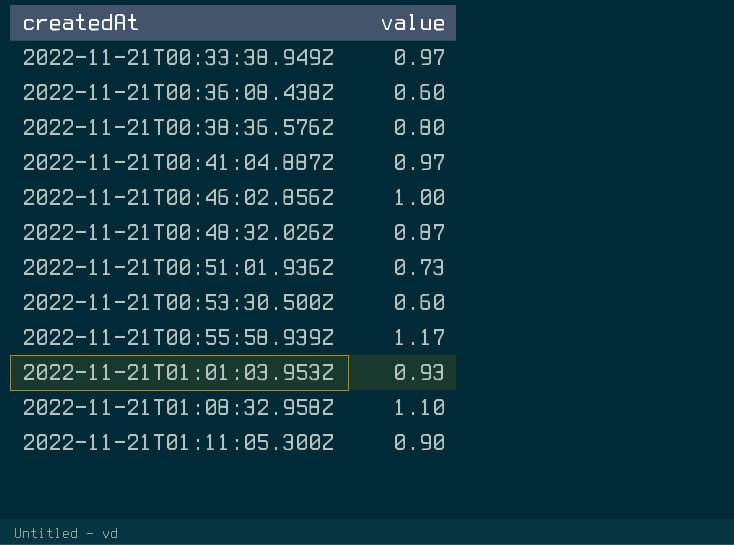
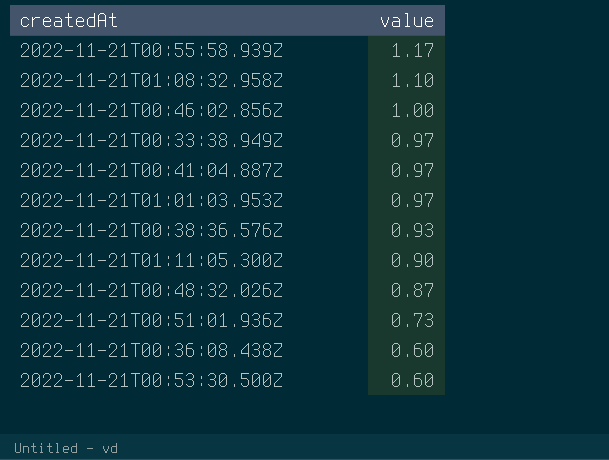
row order: createdAt ascending -> value descending
2022-11-21T01:01:03.953Z | value: 0.93 -> 0.97
2022-11-21T00:38:36.576Z | value: 0.80 -> 0.93

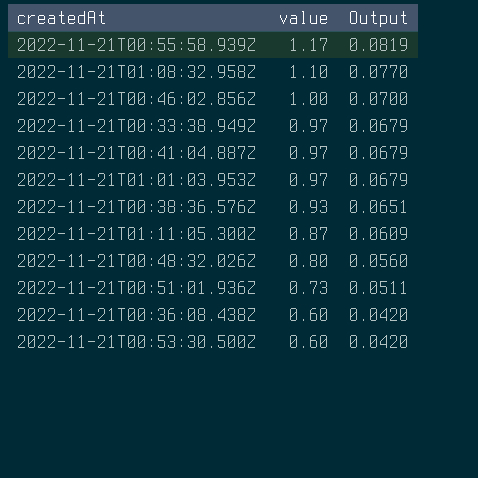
column Output | formula: none -> [value] * 0.07
2022-11-21T01:11:05.300Z | value: 0.90 -> 0.87
2022-11-21T00:48:32.026Z | value: 0.87 -> 0.80

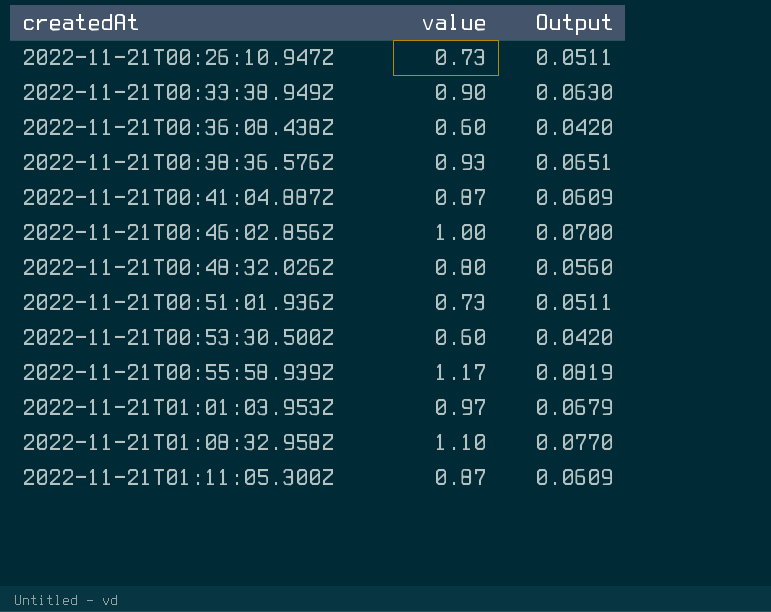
row order: value descending -> createdAt ascending
row 2022-11-21T00:26:10.947Z: none -> 0.73 | 0.0511
2022-11-21T00:33:38.949Z | value: 0.97 -> 0.90
2022-11-21T00:33:38.949Z | Output: 0.0679 -> 0.0630
2022-11-21T00:41:04.887Z | value: 0.97 -> 0.87
2022-11-21T00:41:04.887Z | Output: 0.0679 -> 0.0609

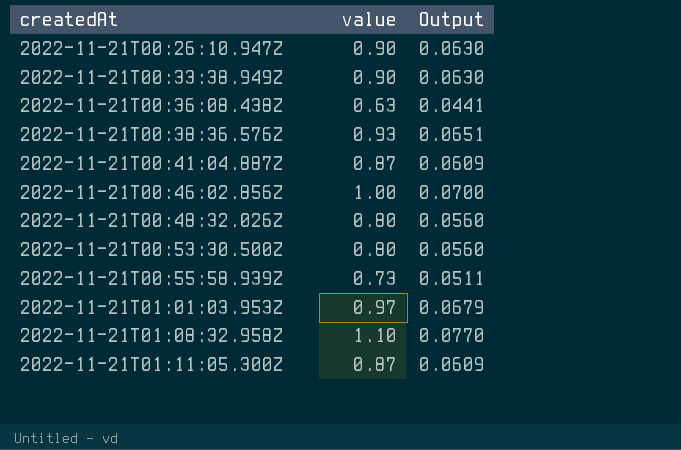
row 2022-11-21T00:51:01.936Z: 0.73 | 0.0511 -> none
2022-11-21T00:26:10.947Z | value: 0.73 -> 0.90
2022-11-21T00:26:10.947Z | Output: 0.0511 -> 0.0630
2022-11-21T00:36:08.438Z | value: 0.60 -> 0.63
2022-11-21T00:36:08.438Z | Output: 0.0420 -> 0.0441
2022-11-21T00:53:30.500Z | value: 0.60 -> 0.80
2022-11-21T00:53:30.500Z | Output: 0.0420 -> 0.0560
2022-11-21T00:55:58.939Z | value: 1.17 -> 0.73
2022-11-21T00:55:58.939Z | Output: 0.0819 -> 0.0511

